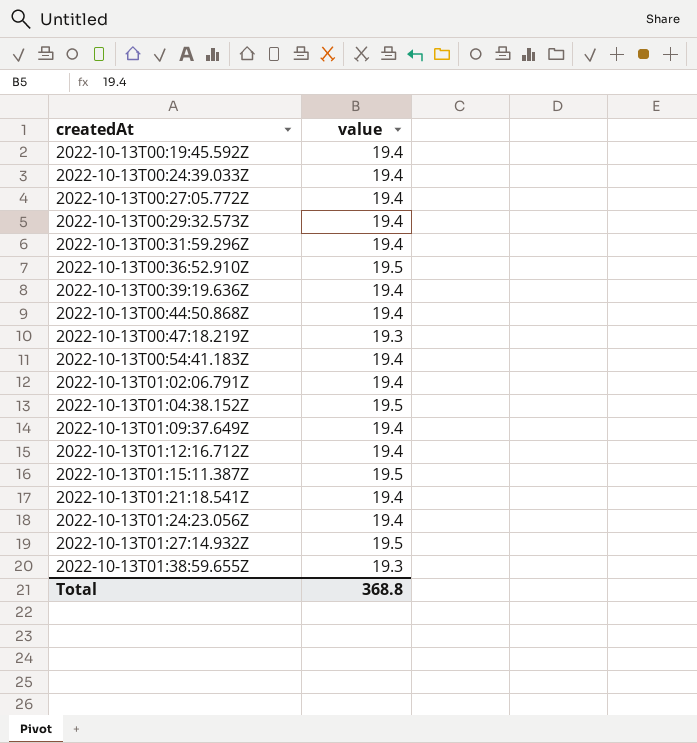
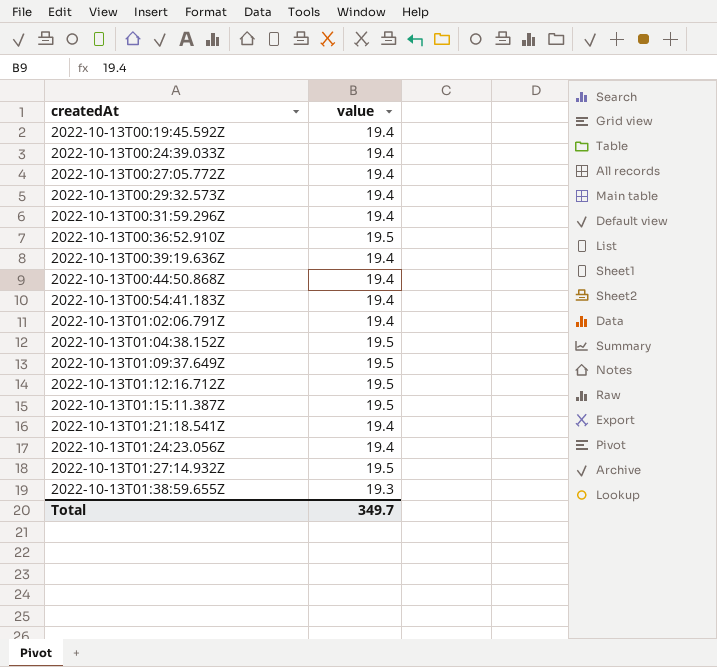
row 2022-10-13T00:47:18.219Z: 19.3 -> none
2022-10-13T01:09:37.649Z | value: 19.4 -> 19.5
2022-10-13T01:12:16.712Z | value: 19.4 -> 19.5
Total | value: 368.8 -> 349.7

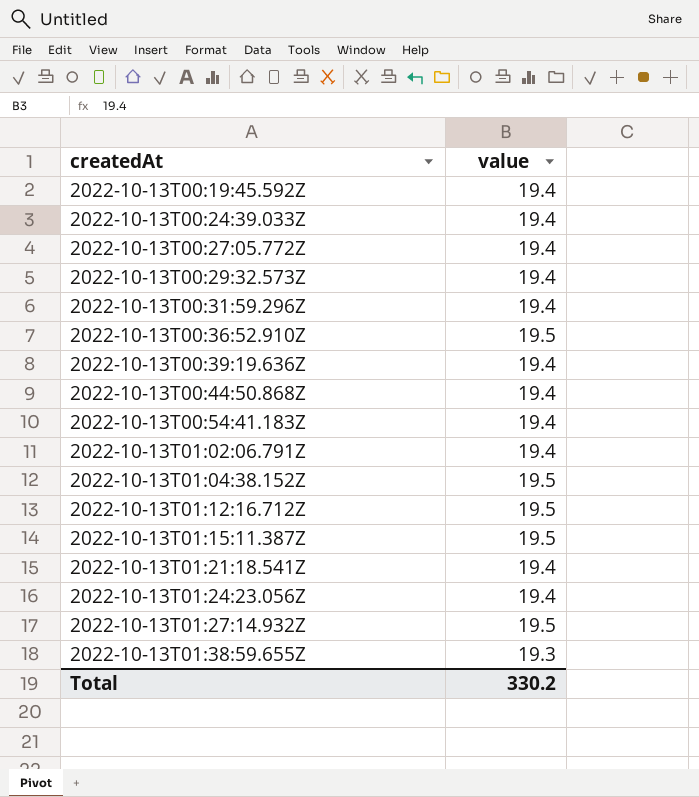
row 2022-10-13T01:09:37.649Z: 19.5 -> none
Total | value: 349.7 -> 330.2

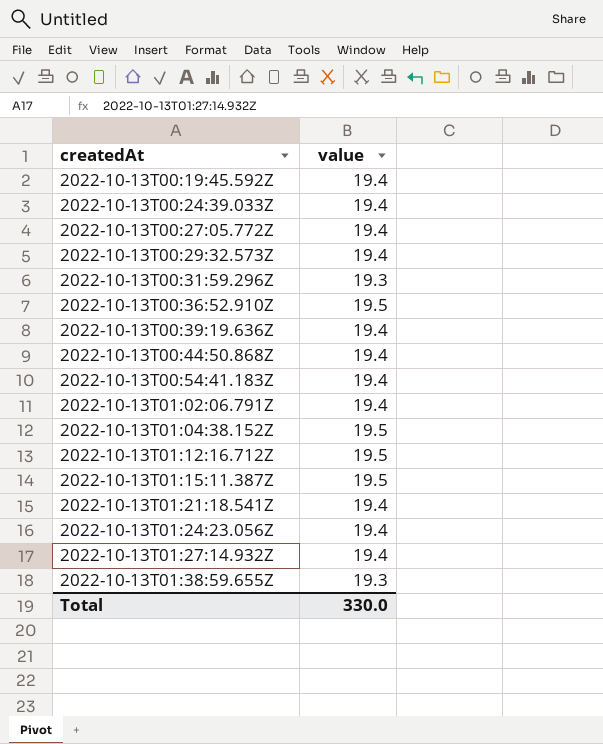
2022-10-13T00:31:59.296Z | value: 19.4 -> 19.3
2022-10-13T01:27:14.932Z | value: 19.5 -> 19.4
Total | value: 330.2 -> 330.0

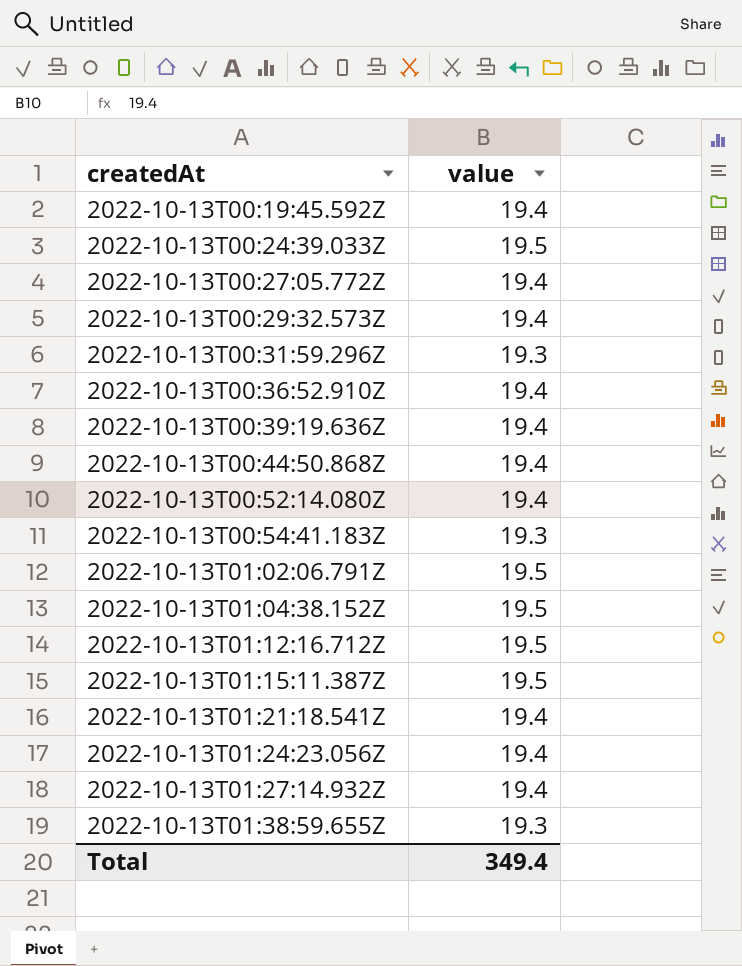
2022-10-13T00:24:39.033Z | value: 19.4 -> 19.5
2022-10-13T00:36:52.910Z | value: 19.5 -> 19.4
row 2022-10-13T00:52:14.080Z: none -> 19.4
2022-10-13T00:54:41.183Z | value: 19.4 -> 19.3
2022-10-13T01:02:06.791Z | value: 19.4 -> 19.5
Total | value: 330.0 -> 349.4

